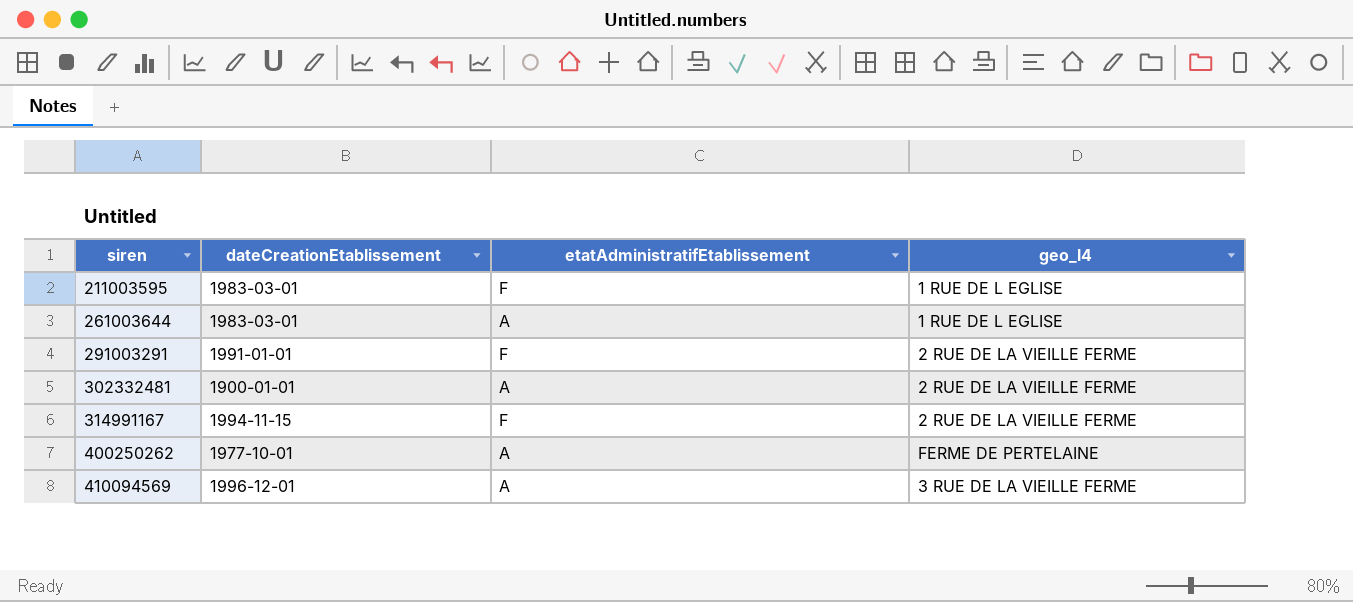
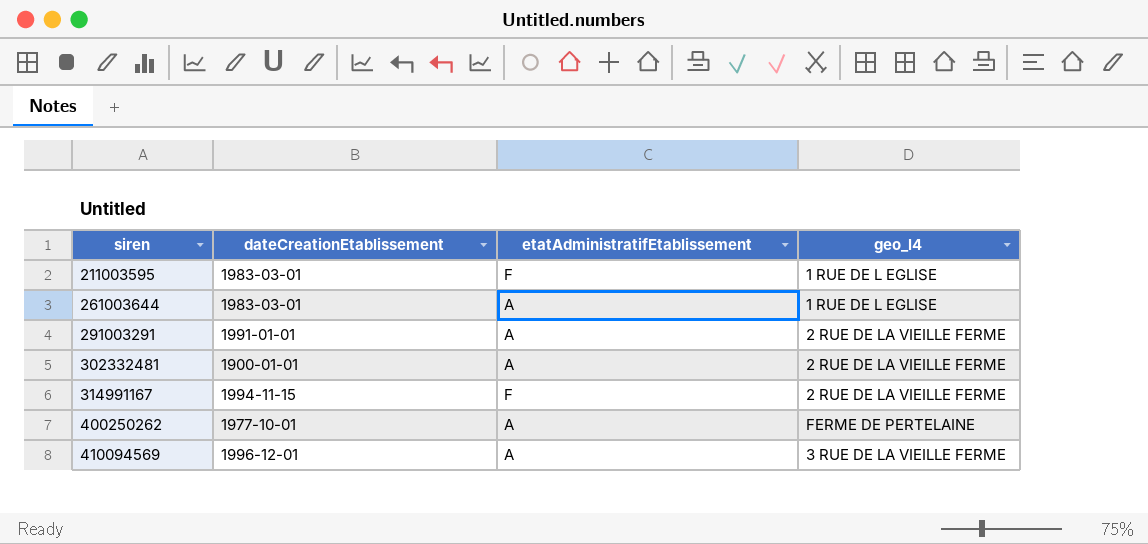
291003291 | etatAdministratifEtablissement: F -> A

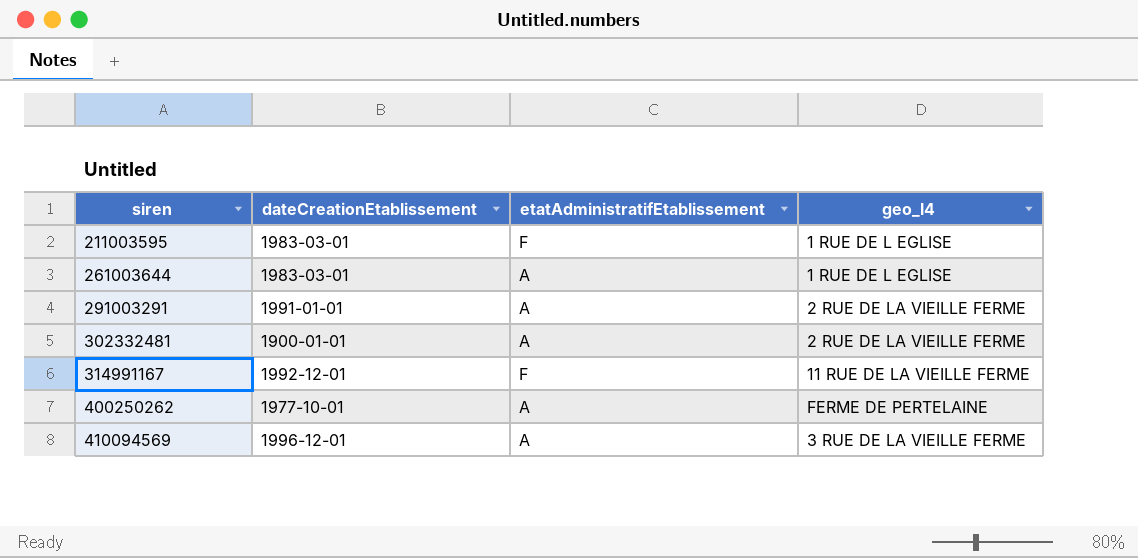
314991167 | dateCreationEtablissement: 1994-11-15 -> 1992-12-01
314991167 | geo_l4: 2 RUE DE LA VIEILLE FERME -> 11 RUE DE LA VIEILLE FERME

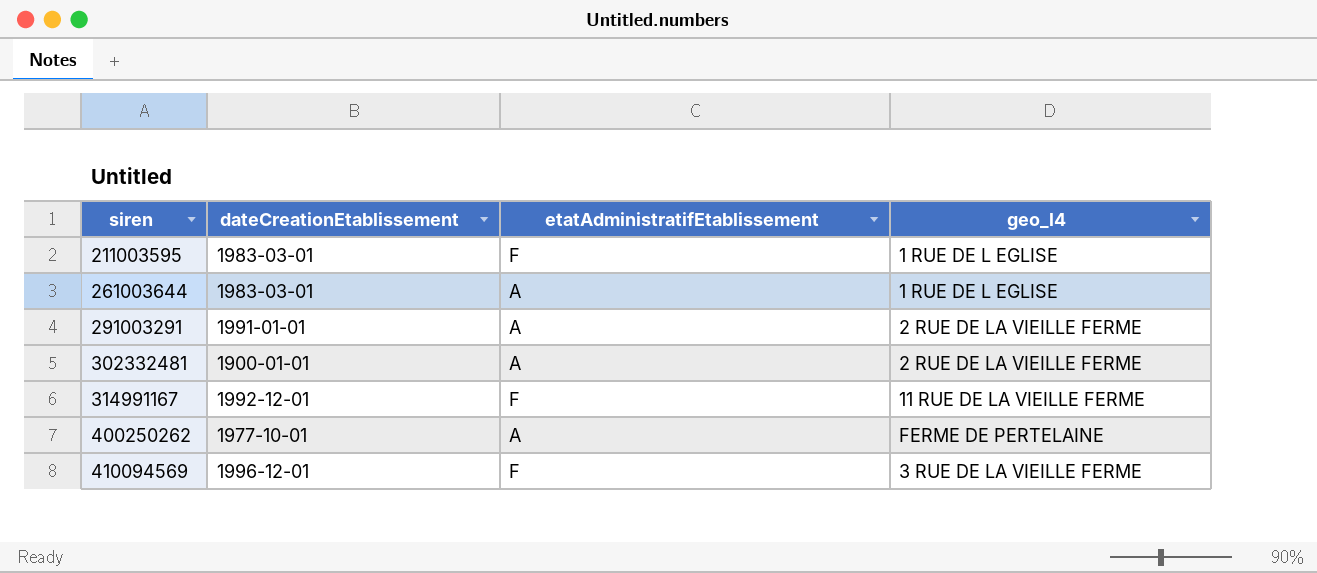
410094569 | etatAdministratifEtablissement: A -> F

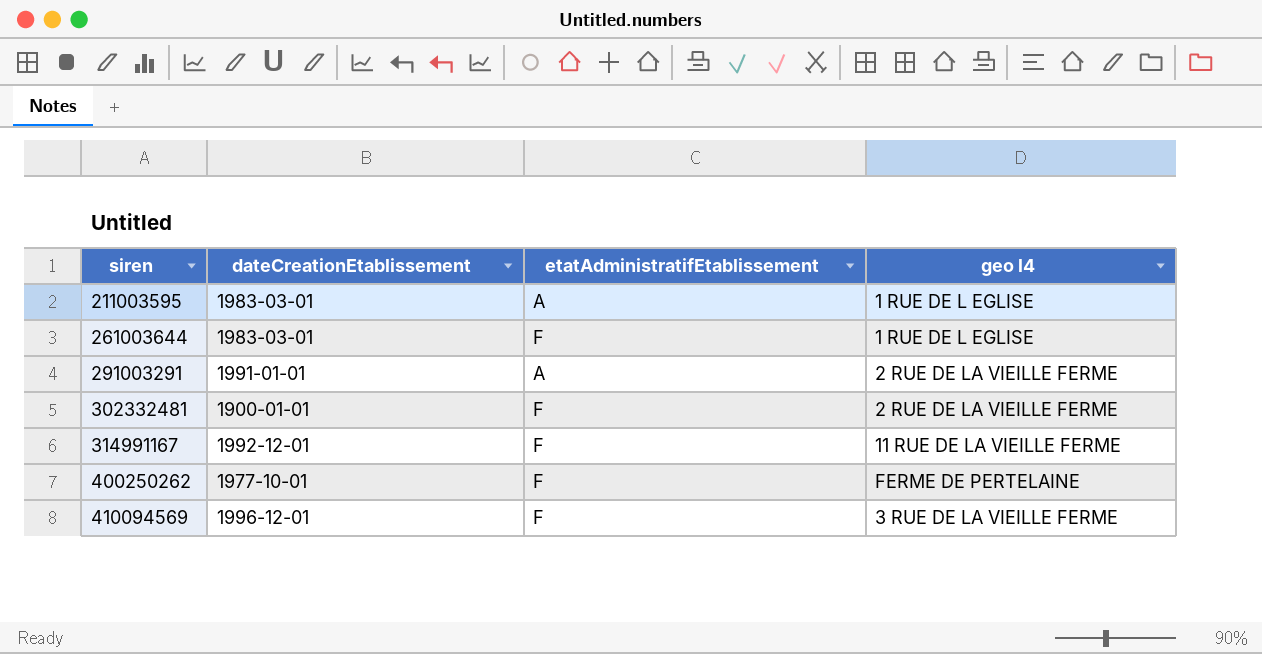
column name: geo_l4 -> geo l4
211003595 | etatAdministratifEtablissement: F -> A
261003644 | etatAdministratifEtablissement: A -> F
302332481 | etatAdministratifEtablissement: A -> F
400250262 | etatAdministratifEtablissement: A -> F

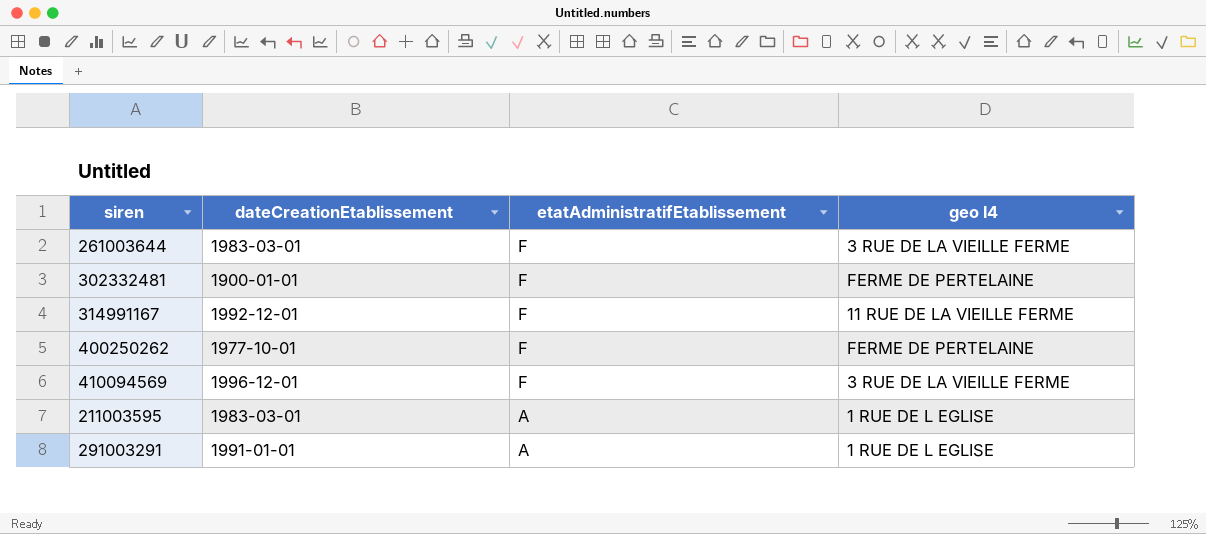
row order: siren ascending -> etatAdministratifEtablissement descending
261003644 | geo l4: 1 RUE DE L EGLISE -> 3 RUE DE LA VIEILLE FERME
302332481 | geo l4: 2 RUE DE LA VIEILLE FERME -> FERME DE PERTELAINE
291003291 | geo l4: 2 RUE DE LA VIEILLE FERME -> 1 RUE DE L EGLISE

